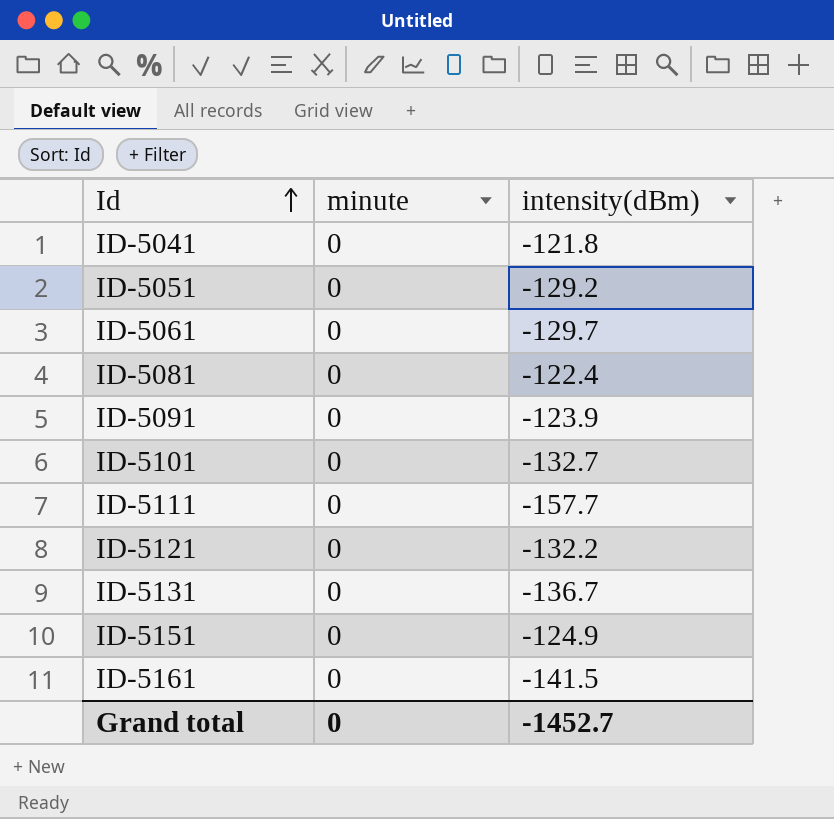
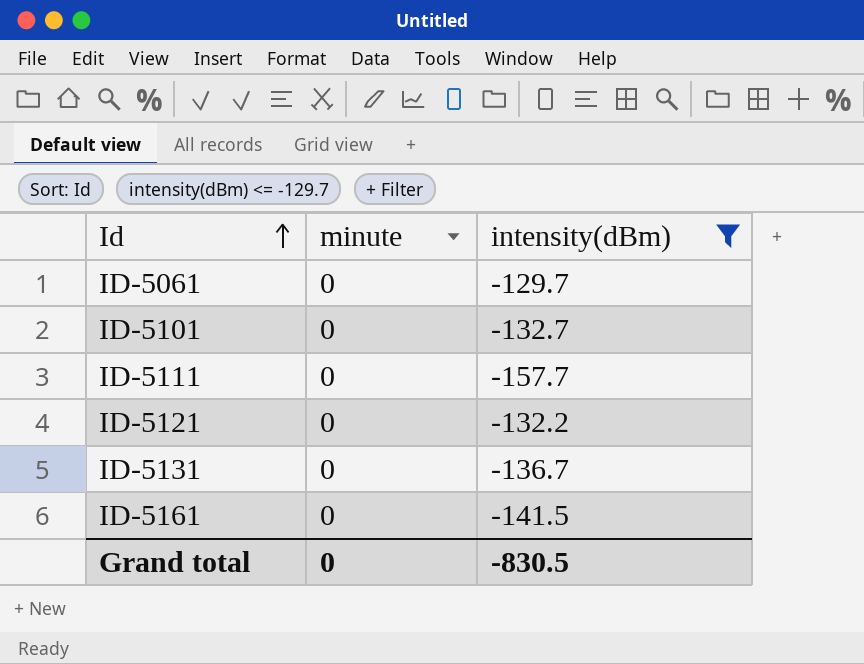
filter: none -> intensity(dBm) <= -129.7
Grand total | intensity(dBm): -1452.7 -> -830.5

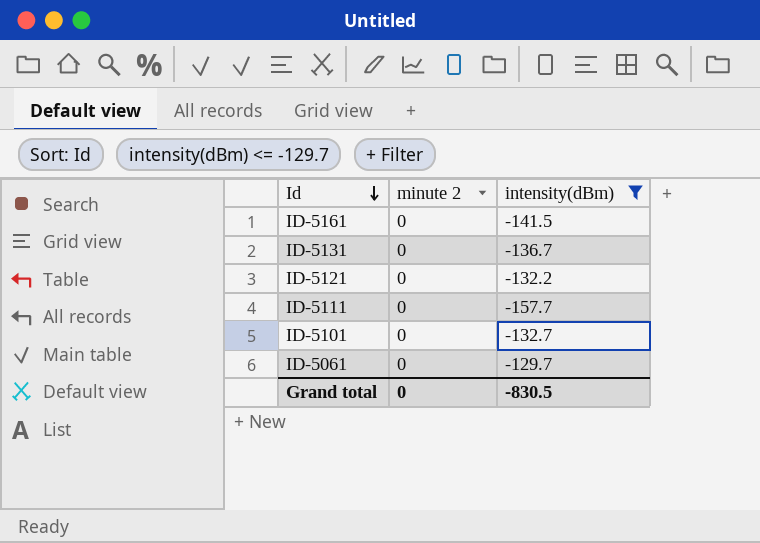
row order: Id ascending -> Id descending
column name: minute -> minute 2

